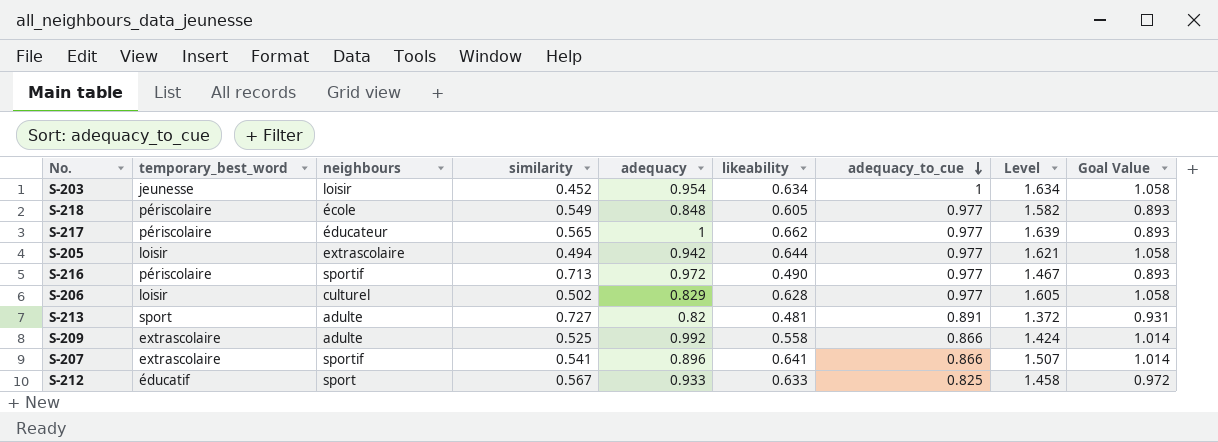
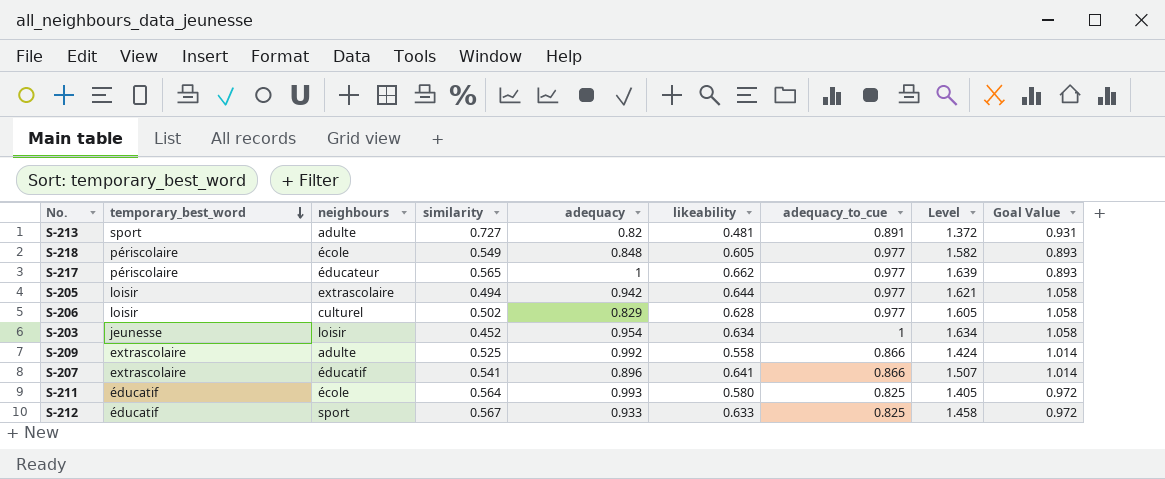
row order: adequacy_to_cue descending -> temporary_best_word descending
row S-216: périscolaire | sportif | 0.713 | 0.972 | 0.490 | 0.977 | 1.467 | 0.893 -> none
S-207 | neighbours: sportif -> éducatif
row S-211: none -> éducatif | école | 0.564 | 0.993 | 0.580 | 0.825 | 1.405 | 0.972

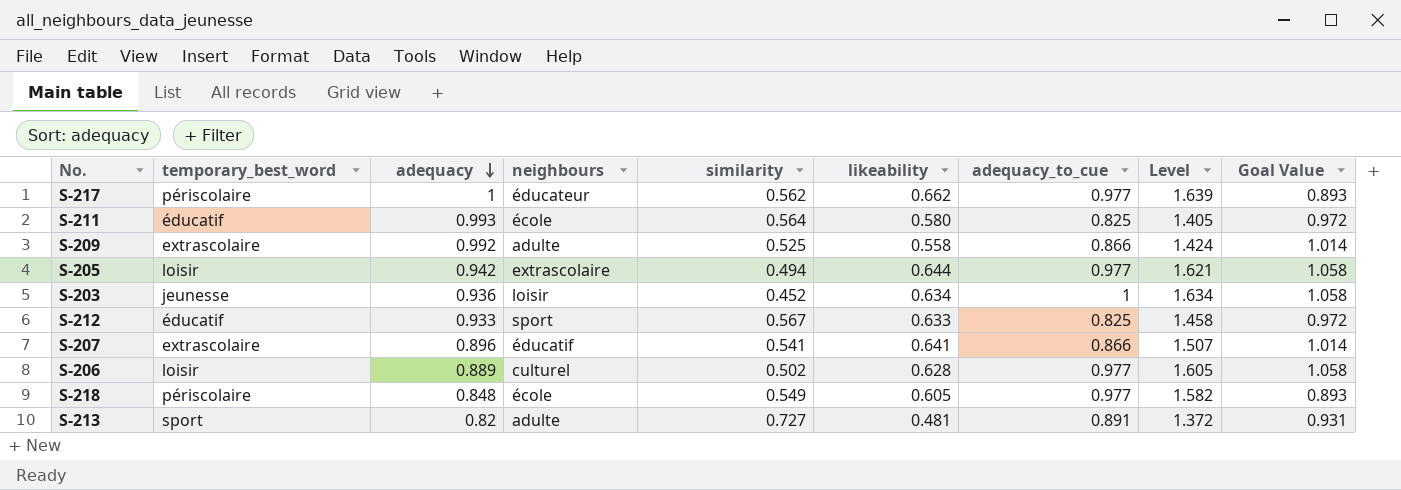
row order: temporary_best_word descending -> adequacy descending
column adequacy | position: 5 -> 3
S-217 | similarity: 0.565 -> 0.562
S-203 | adequacy: 0.954 -> 0.936
S-206 | adequacy: 0.829 -> 0.889

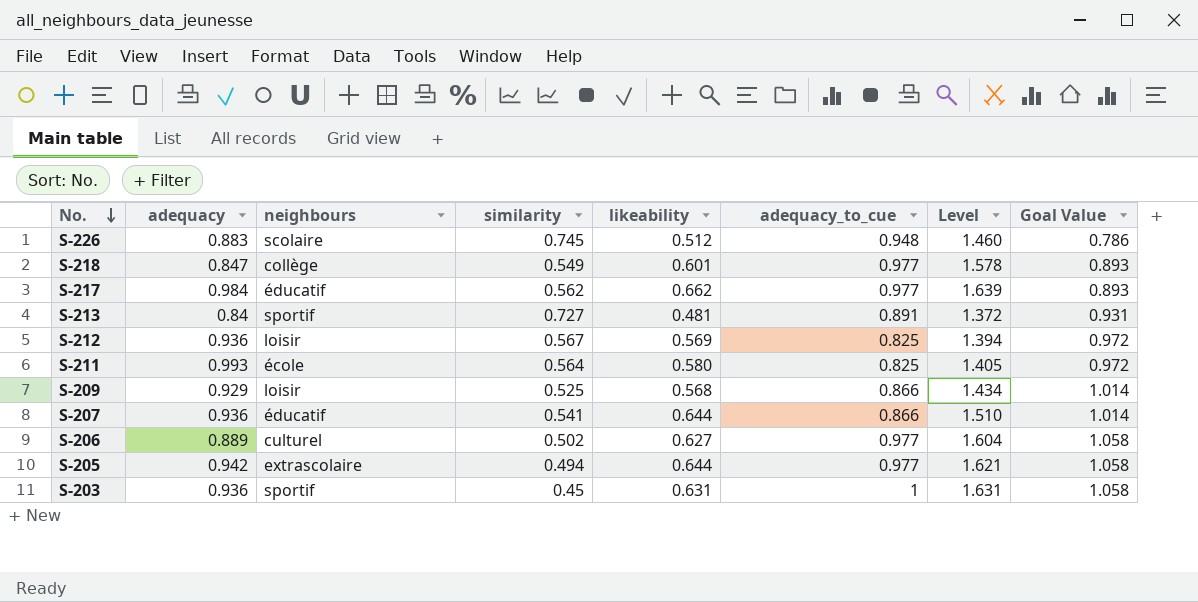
row order: adequacy descending -> No. descending
column temporary_best_word | position: 2 -> none
row S-226: none -> 0.883 | scolaire | 0.745 | 0.512 | 0.948 | 1.460 | 0.786
S-218 | adequacy: 0.848 -> 0.847
S-218 | neighbours: école -> collège
S-218 | likeability: 0.605 -> 0.601
S-218 | Level: 1.582 -> 1.578
S-217 | adequacy: 1 -> 0.984
S-217 | neighbours: éducateur -> éducatif
S-213 | adequacy: 0.82 -> 0.84
S-213 | neighbours: adulte -> sportif
S-212 | adequacy: 0.933 -> 0.936
S-212 | neighbours: sport -> loisir
S-212 | likeability: 0.633 -> 0.569
S-212 | Level: 1.458 -> 1.394
S-209 | adequacy: 0.992 -> 0.929
S-209 | neighbours: adulte -> loisir
S-209 | likeability: 0.558 -> 0.568
S-209 | Level: 1.424 -> 1.434
S-207 | adequacy: 0.896 -> 0.936
S-207 | likeability: 0.641 -> 0.644
S-207 | Level: 1.507 -> 1.510
S-206 | likeability: 0.628 -> 0.627
S-206 | Level: 1.605 -> 1.604
S-203 | neighbours: loisir -> sportif
S-203 | similarity: 0.452 -> 0.45
S-203 | likeability: 0.634 -> 0.631
S-203 | Level: 1.634 -> 1.631

